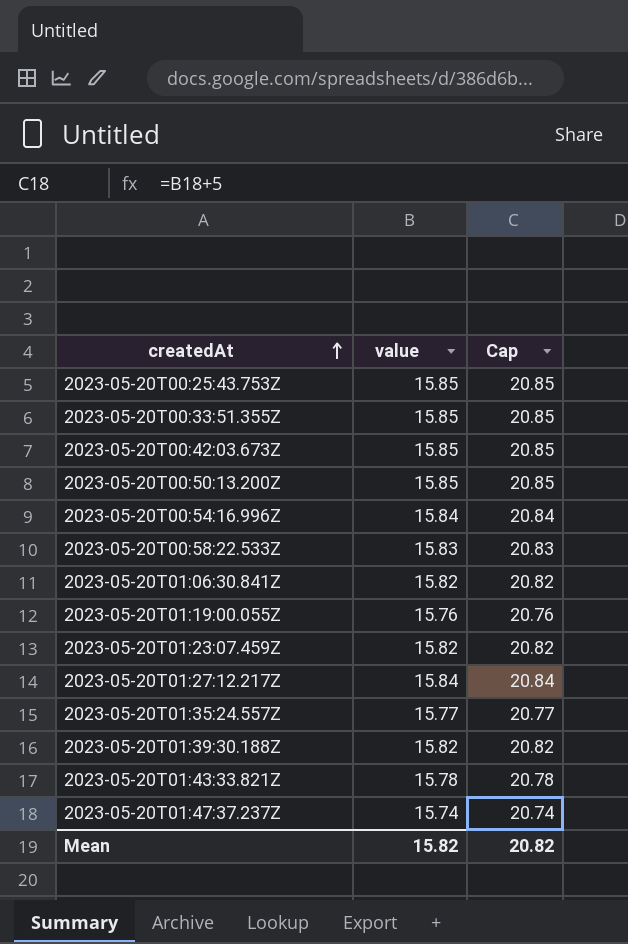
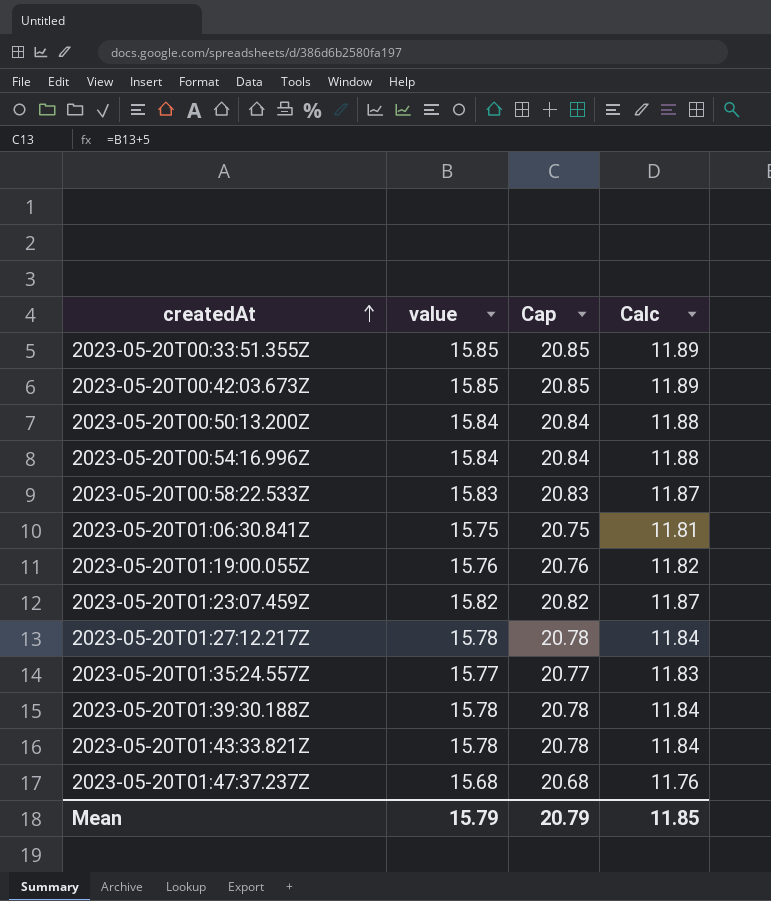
column Calc | formula: none -> [value] * 0.75
row 2023-05-20T00:25:43.753Z: 15.85 | 20.85 -> none
2023-05-20T00:50:13.200Z | value: 15.85 -> 15.84
2023-05-20T00:50:13.200Z | Cap: 20.85 -> 20.84
2023-05-20T01:06:30.841Z | value: 15.82 -> 15.75
2023-05-20T01:06:30.841Z | Cap: 20.82 -> 20.75
2023-05-20T01:27:12.217Z | value: 15.84 -> 15.78
2023-05-20T01:27:12.217Z | Cap: 20.84 -> 20.78
2023-05-20T01:39:30.188Z | value: 15.82 -> 15.78
2023-05-20T01:39:30.188Z | Cap: 20.82 -> 20.78
2023-05-20T01:47:37.237Z | value: 15.74 -> 15.68
2023-05-20T01:47:37.237Z | Cap: 20.74 -> 20.68
Mean | value: 15.82 -> 15.79
Mean | Cap: 20.82 -> 20.79

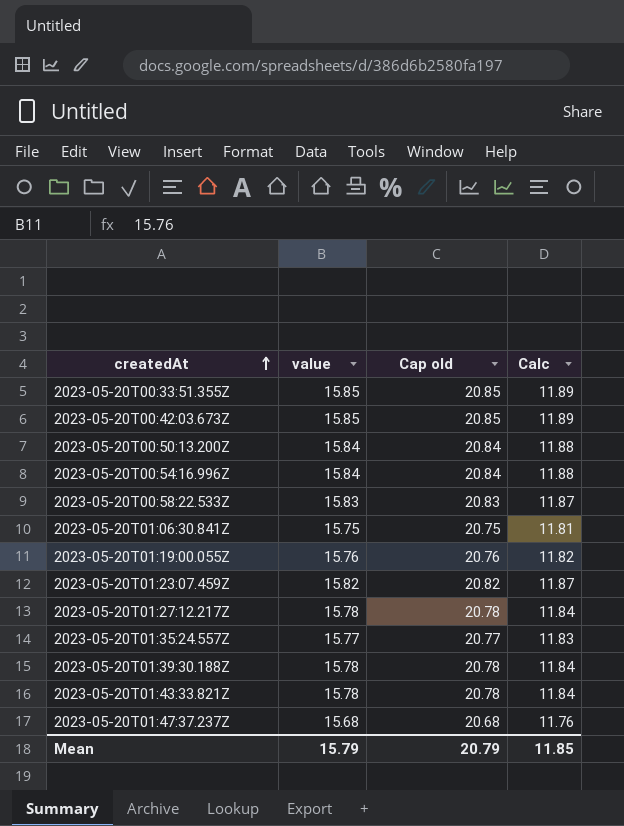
column name: Cap -> Cap old

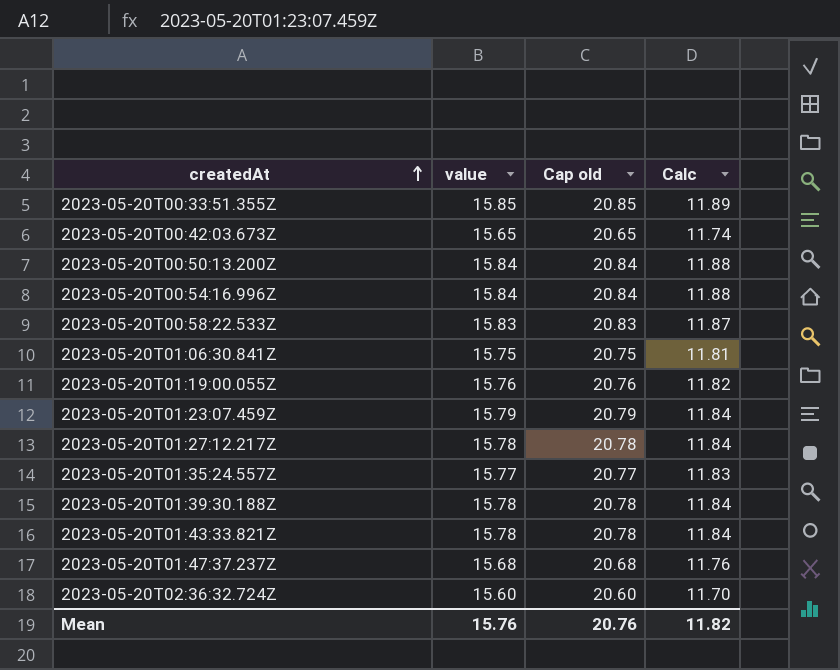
2023-05-20T00:42:03.673Z | value: 15.85 -> 15.65
2023-05-20T00:42:03.673Z | Cap old: 20.85 -> 20.65
2023-05-20T00:42:03.673Z | Calc: 11.89 -> 11.74
2023-05-20T01:23:07.459Z | value: 15.82 -> 15.79
2023-05-20T01:23:07.459Z | Cap old: 20.82 -> 20.79
2023-05-20T01:23:07.459Z | Calc: 11.87 -> 11.84
row 2023-05-20T02:36:32.724Z: none -> 15.60 | 20.60 | 11.70
Mean | value: 15.79 -> 15.76
Mean | Cap old: 20.79 -> 20.76
Mean | Calc: 11.85 -> 11.82

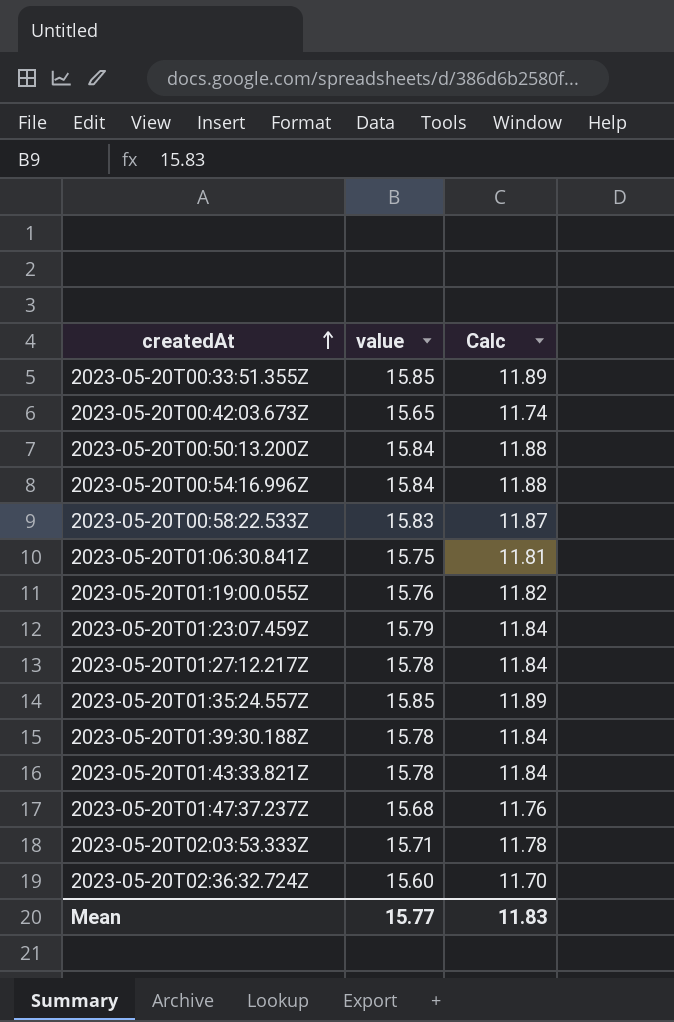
column Cap old | formula: [value] + 5 -> none
2023-05-20T01:35:24.557Z | value: 15.77 -> 15.85
2023-05-20T01:35:24.557Z | Calc: 11.83 -> 11.89
row 2023-05-20T02:03:53.333Z: none -> 15.71 | 11.78
Mean | value: 15.76 -> 15.77
Mean | Calc: 11.82 -> 11.83

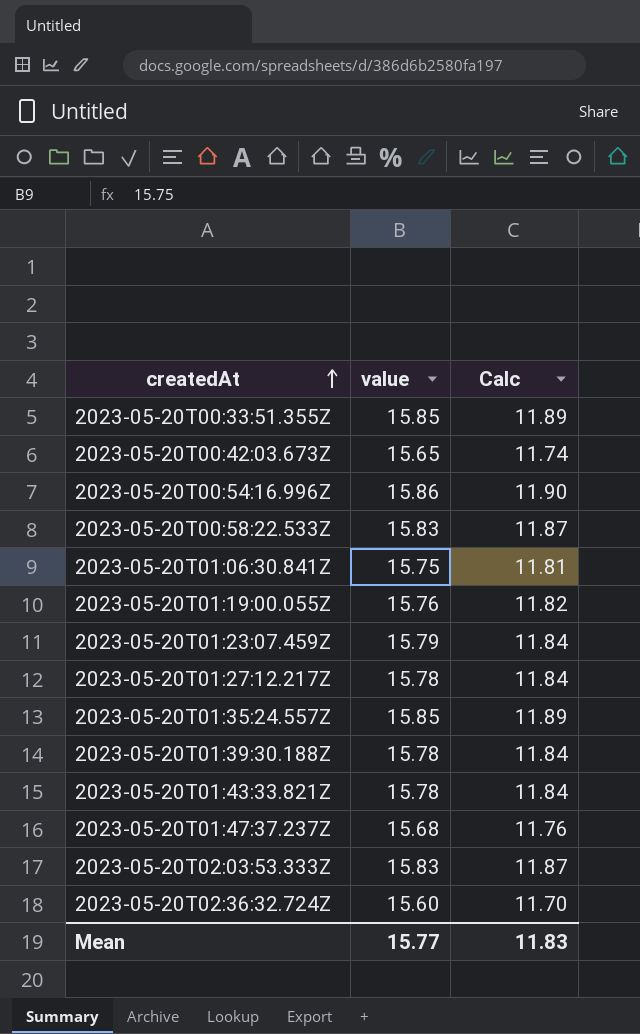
row 2023-05-20T00:50:13.200Z: 15.84 | 11.88 -> none
2023-05-20T00:54:16.996Z | value: 15.84 -> 15.86
2023-05-20T00:54:16.996Z | Calc: 11.88 -> 11.90
2023-05-20T02:03:53.333Z | value: 15.71 -> 15.83
2023-05-20T02:03:53.333Z | Calc: 11.78 -> 11.87

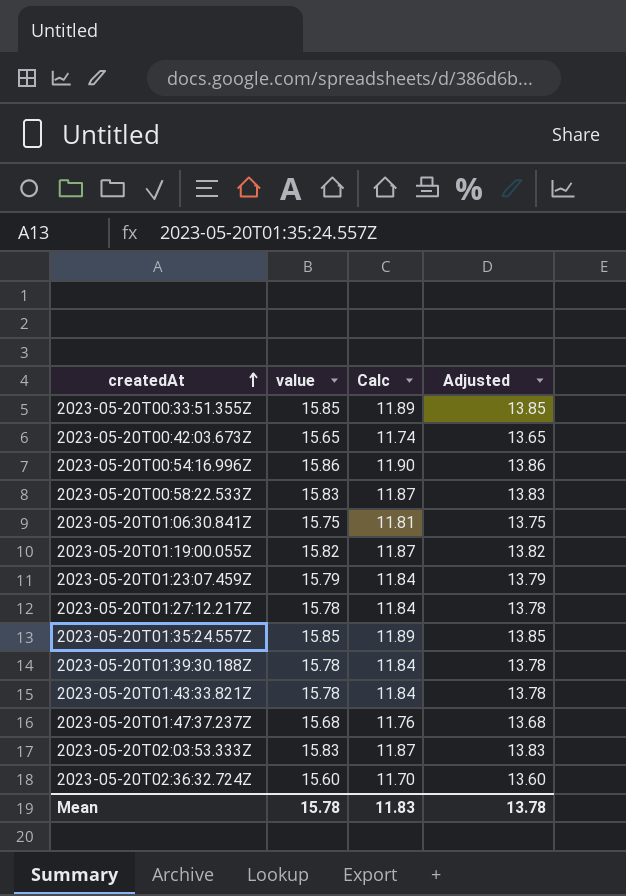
column Adjusted | formula: none -> [value] - 2
2023-05-20T01:19:00.055Z | value: 15.76 -> 15.82
2023-05-20T01:19:00.055Z | Calc: 11.82 -> 11.87
Mean | value: 15.77 -> 15.78

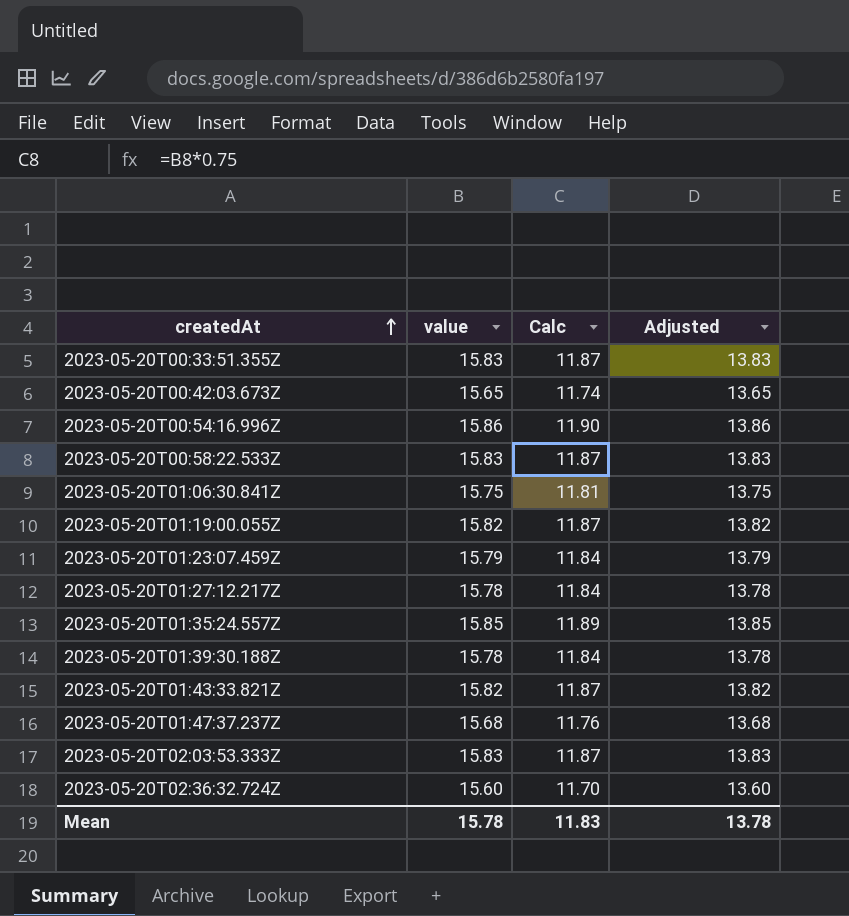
2023-05-20T00:33:51.355Z | value: 15.85 -> 15.83
2023-05-20T00:33:51.355Z | Calc: 11.89 -> 11.87
2023-05-20T00:33:51.355Z | Adjusted: 13.85 -> 13.83
2023-05-20T01:43:33.821Z | value: 15.78 -> 15.82
2023-05-20T01:43:33.821Z | Calc: 11.84 -> 11.87
2023-05-20T01:43:33.821Z | Adjusted: 13.78 -> 13.82

